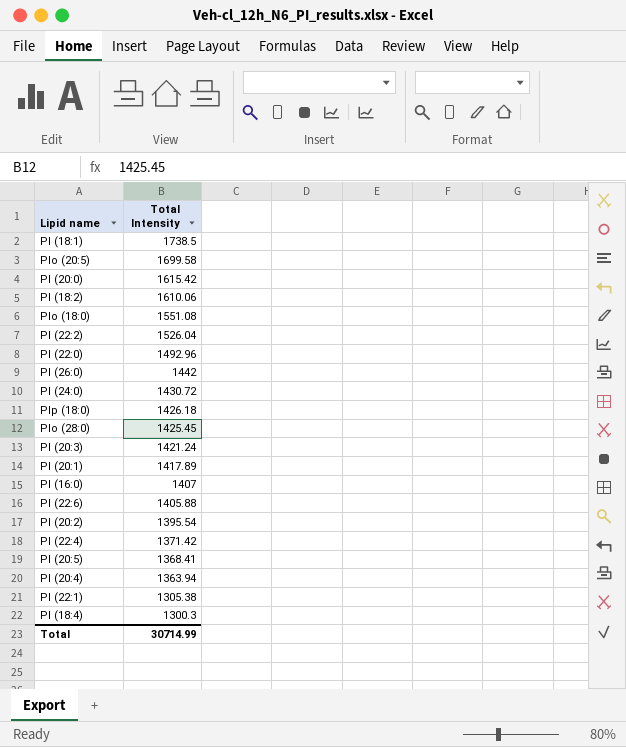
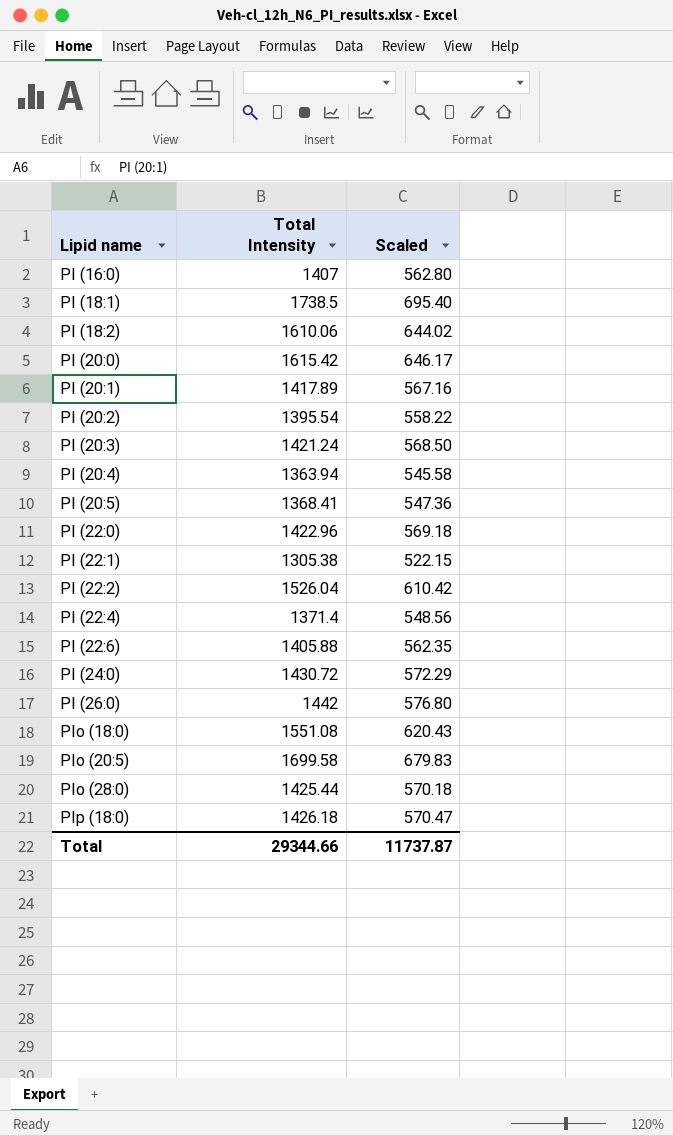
row order: Total Intensity descending -> Lipid name ascending
column Scaled | formula: none -> [Total Intensity] * 0.4
row PI (18:4): 1300.3 -> none
PI (22:0) | Total Intensity: 1492.96 -> 1422.96
PI (22:4) | Total Intensity: 1371.42 -> 1371.4
PIo (28:0) | Total Intensity: 1425.45 -> 1425.44
Total | Total Intensity: 30714.99 -> 29344.66

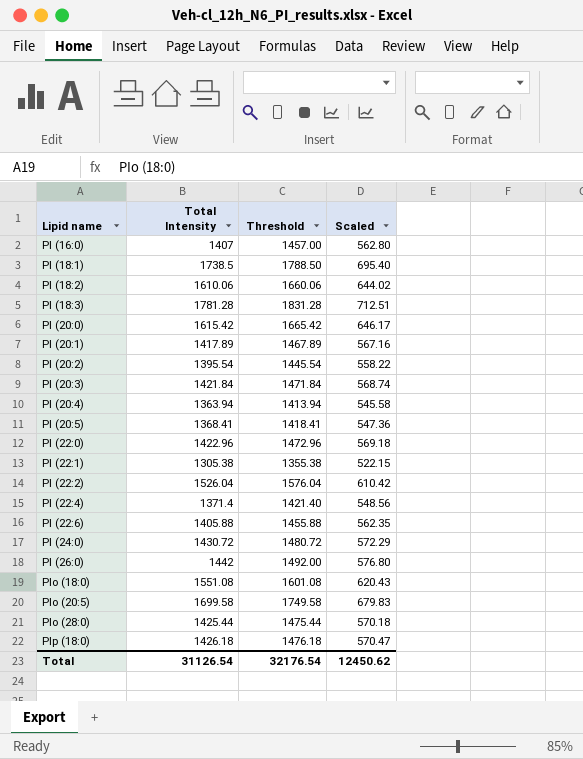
column Threshold | formula: none -> [Total Intensity] + 50
row PI (18:3): none -> 1781.28 | 1831.28 | 712.51
PI (20:3) | Total Intensity: 1421.24 -> 1421.84
PI (20:3) | Scaled: 568.50 -> 568.74
Total | Total Intensity: 29344.66 -> 31126.54
Total | Scaled: 11737.87 -> 12450.62

